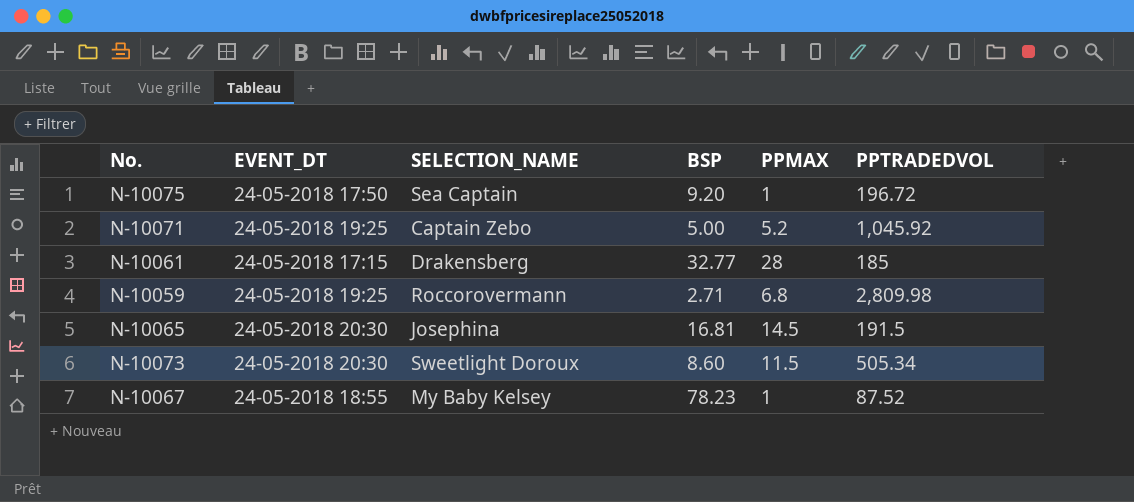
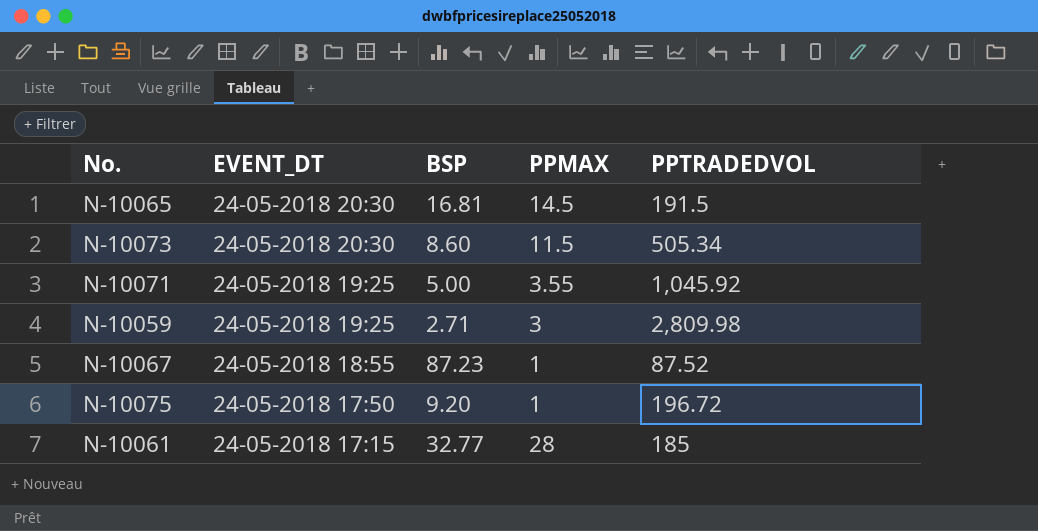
row order: none -> EVENT_DT descending
column SELECTION_NAME | position: 3 -> none
N-10071 | PPMAX: 5.2 -> 3.55
N-10059 | PPMAX: 6.8 -> 3
N-10067 | BSP: 78.23 -> 87.23

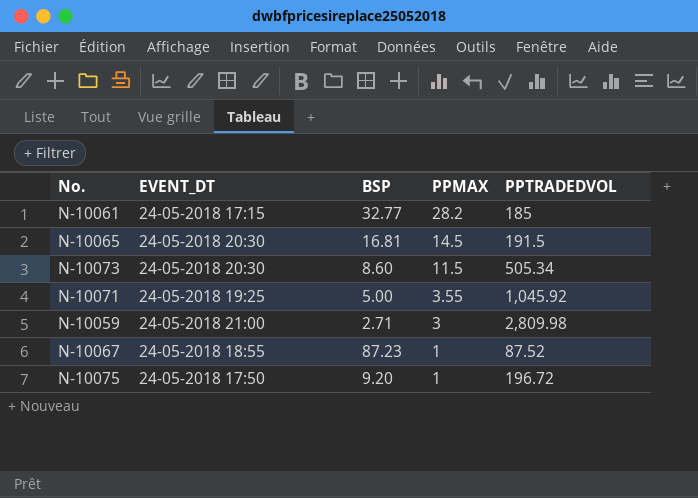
row order: EVENT_DT descending -> PPMAX descending
N-10061 | PPMAX: 28 -> 28.2
N-10059 | EVENT_DT: 24-05-2018 19:25 -> 24-05-2018 21:00

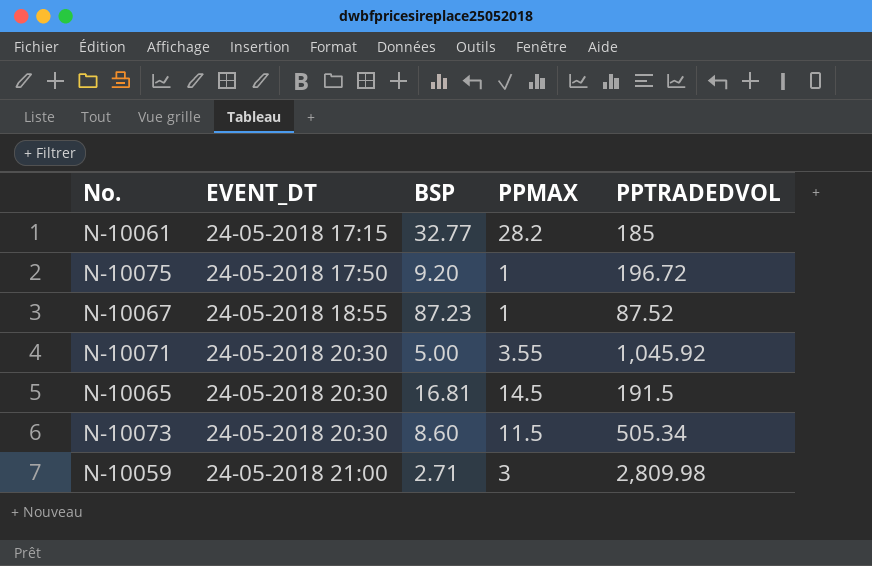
row order: PPMAX descending -> EVENT_DT ascending
N-10071 | EVENT_DT: 24-05-2018 19:25 -> 24-05-2018 20:30

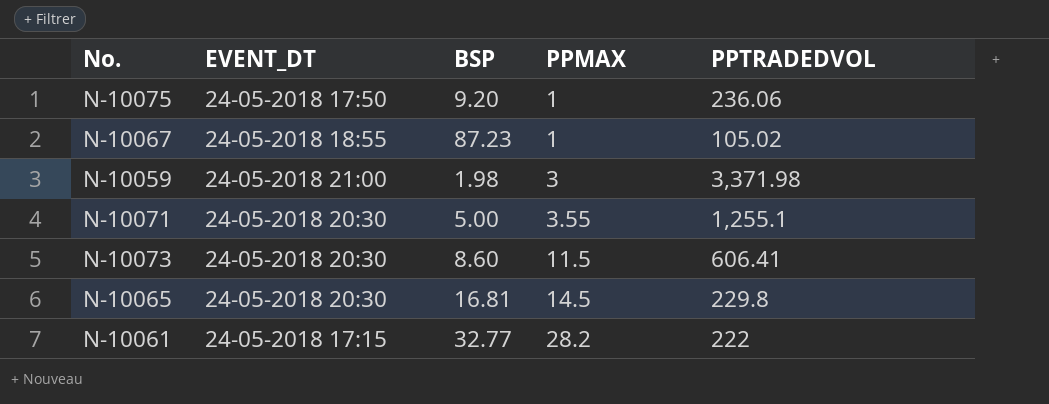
row order: EVENT_DT ascending -> PPMAX ascending
N-10075 | PPTRADEDVOL: 196.72 -> 236.06
N-10067 | PPTRADEDVOL: 87.52 -> 105.02
N-10059 | BSP: 2.71 -> 1.98
N-10059 | PPTRADEDVOL: 2,809.98 -> 3,371.98
N-10071 | PPTRADEDVOL: 1,045.92 -> 1,255.1
N-10073 | PPTRADEDVOL: 505.34 -> 606.41
N-10065 | PPTRADEDVOL: 191.5 -> 229.8
N-10061 | PPTRADEDVOL: 185 -> 222

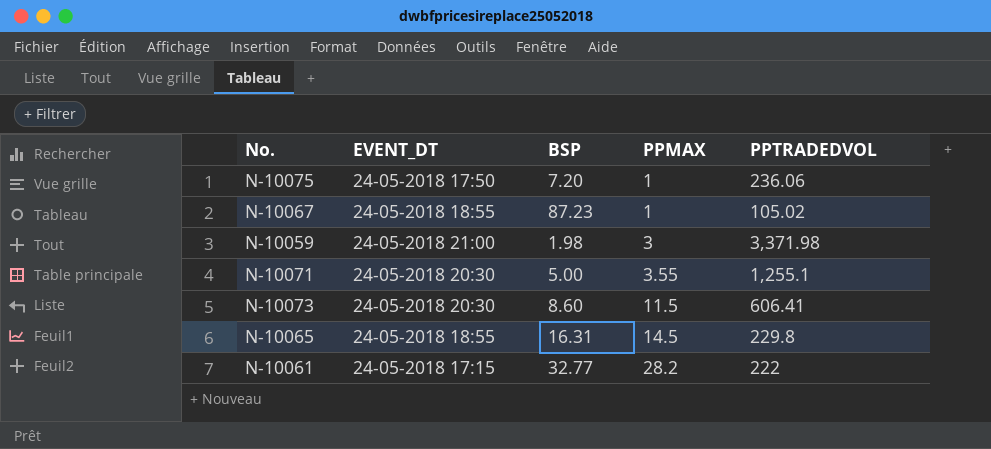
N-10075 | BSP: 9.20 -> 7.20
N-10065 | EVENT_DT: 24-05-2018 20:30 -> 24-05-2018 18:55
N-10065 | BSP: 16.81 -> 16.31

